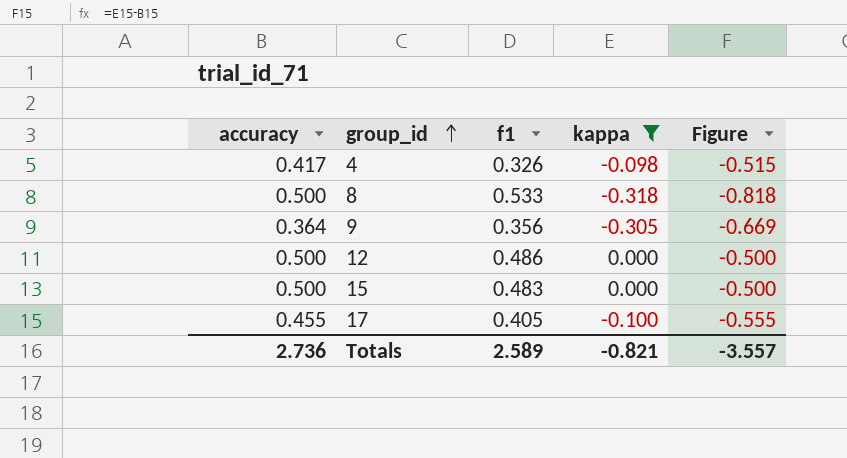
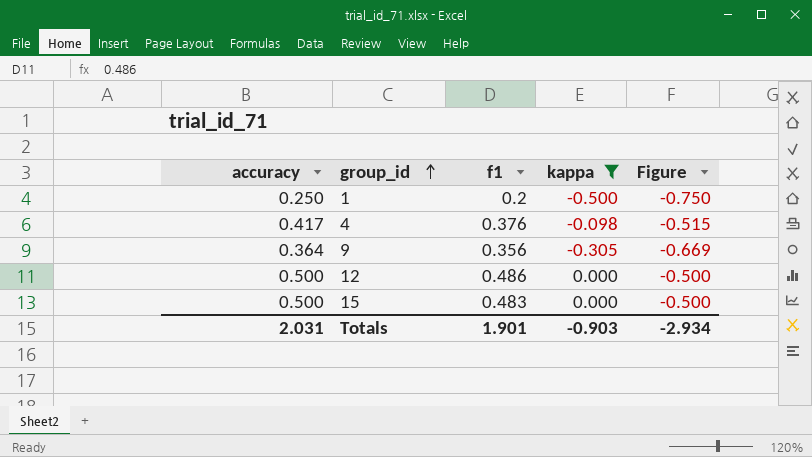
row 8: 0.500 | 0.533 | -0.318 | -0.818 -> none
row 17: 0.455 | 0.405 | -0.100 | -0.555 -> none
row 1: none -> 0.250 | 0.2 | -0.500 | -0.750
4 | f1: 0.326 -> 0.376
Totals | accuracy: 2.736 -> 2.031
Totals | f1: 2.589 -> 1.901
Totals | kappa: -0.821 -> -0.903
Totals | Figure: -3.557 -> -2.934

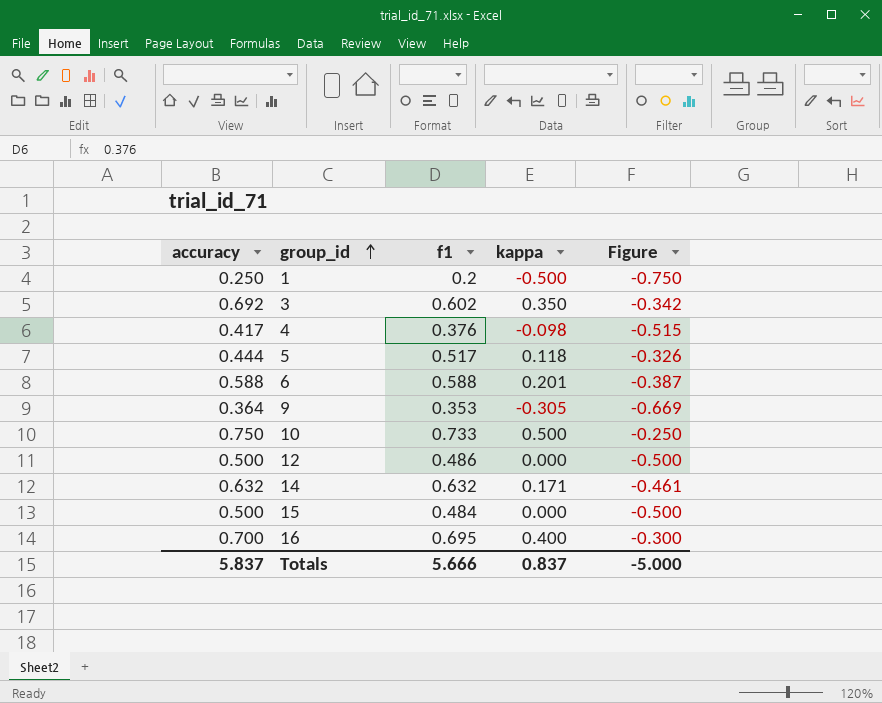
filter: kappa <= 0.000 -> none
9 | f1: 0.356 -> 0.353
15 | f1: 0.483 -> 0.484
Totals | accuracy: 2.031 -> 5.837
Totals | f1: 1.901 -> 5.666
Totals | kappa: -0.903 -> 0.837
Totals | Figure: -2.934 -> -5.000

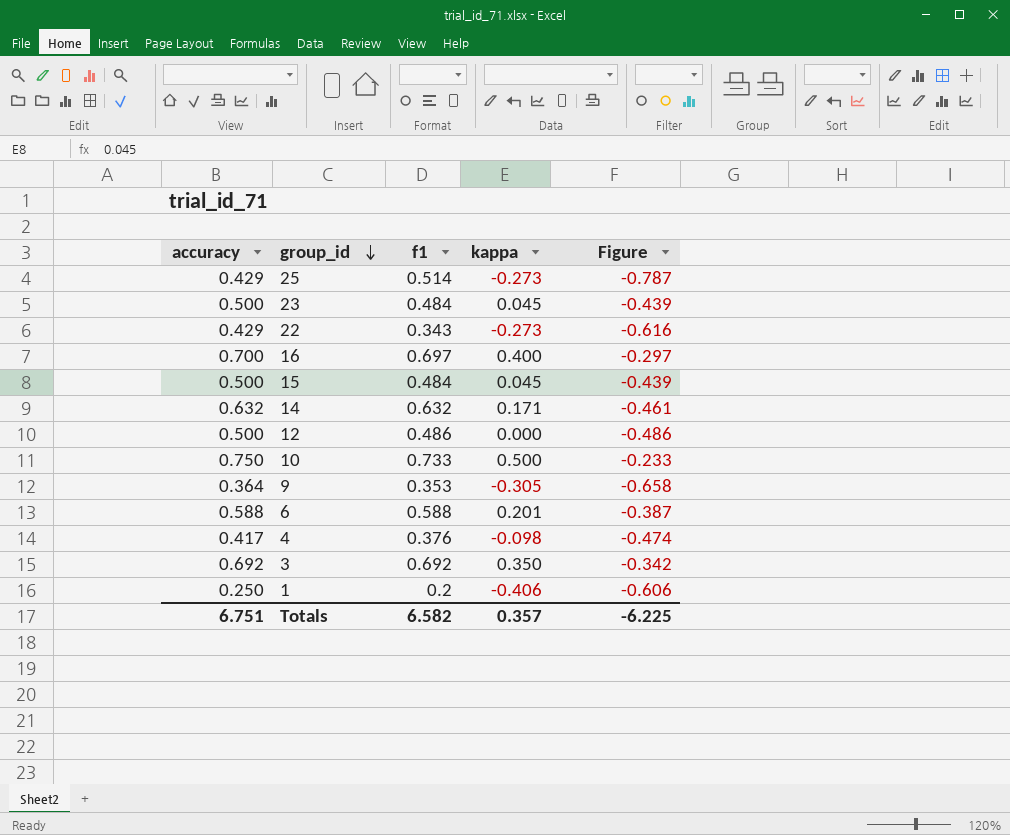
row order: group_id ascending -> group_id descending
column Figure | formula: [kappa] - [accuracy] -> [kappa] - [f1]
row 5: 0.444 | 0.517 | 0.118 | -0.326 -> none
row 25: none -> 0.429 | 0.514 | -0.273 | -0.787
row 23: none -> 0.500 | 0.484 | 0.045 | -0.439
row 22: none -> 0.429 | 0.343 | -0.273 | -0.616
16 | f1: 0.695 -> 0.697
15 | kappa: 0.000 -> 0.045
3 | f1: 0.602 -> 0.692
1 | kappa: -0.500 -> -0.406
Totals | accuracy: 5.837 -> 6.751
Totals | f1: 5.666 -> 6.582
Totals | kappa: 0.837 -> 0.357
Totals | Figure: -5.000 -> -6.225

